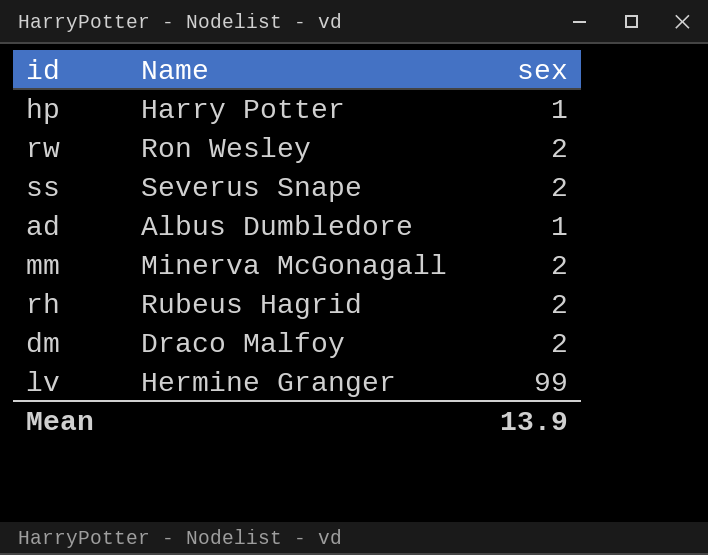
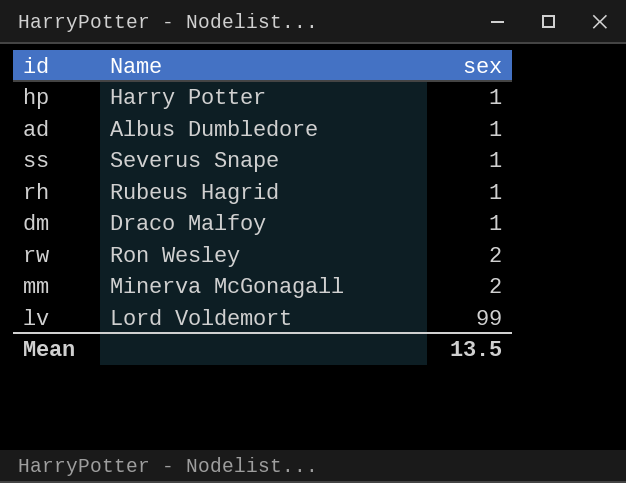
row order: none -> sex ascending
ss | sex: 2 -> 1
rh | sex: 2 -> 1
dm | sex: 2 -> 1
lv | Name: Hermine Granger -> Lord Voldemort
Mean | sex: 13.9 -> 13.5

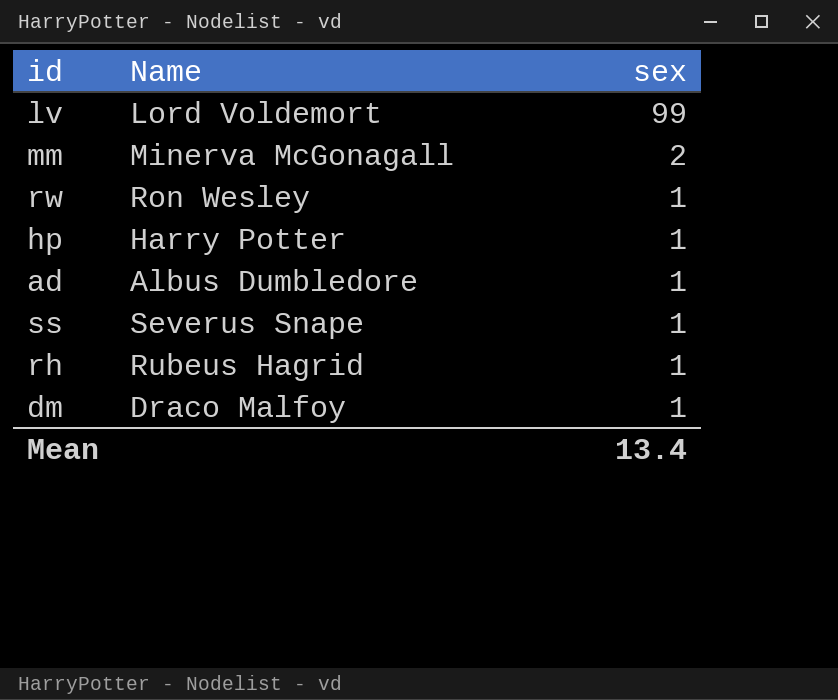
row order: sex ascending -> sex descending
rw | sex: 2 -> 1
Mean | sex: 13.5 -> 13.4

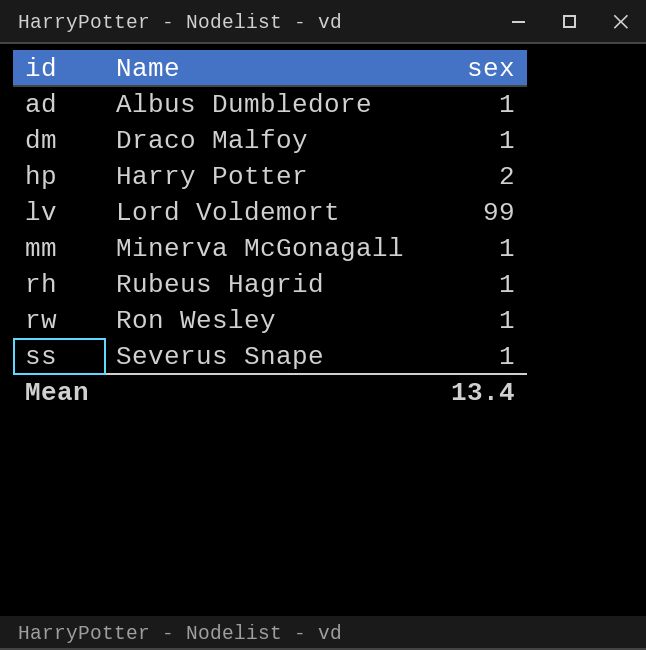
row order: sex descending -> id ascending
hp | sex: 1 -> 2
mm | sex: 2 -> 1

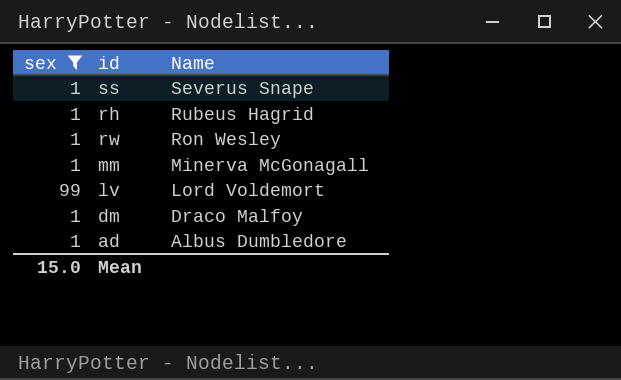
filter: none -> sex != 2
row order: id ascending -> Name descending
column sex | position: 3 -> 1
Mean | sex: 13.4 -> 15.0

